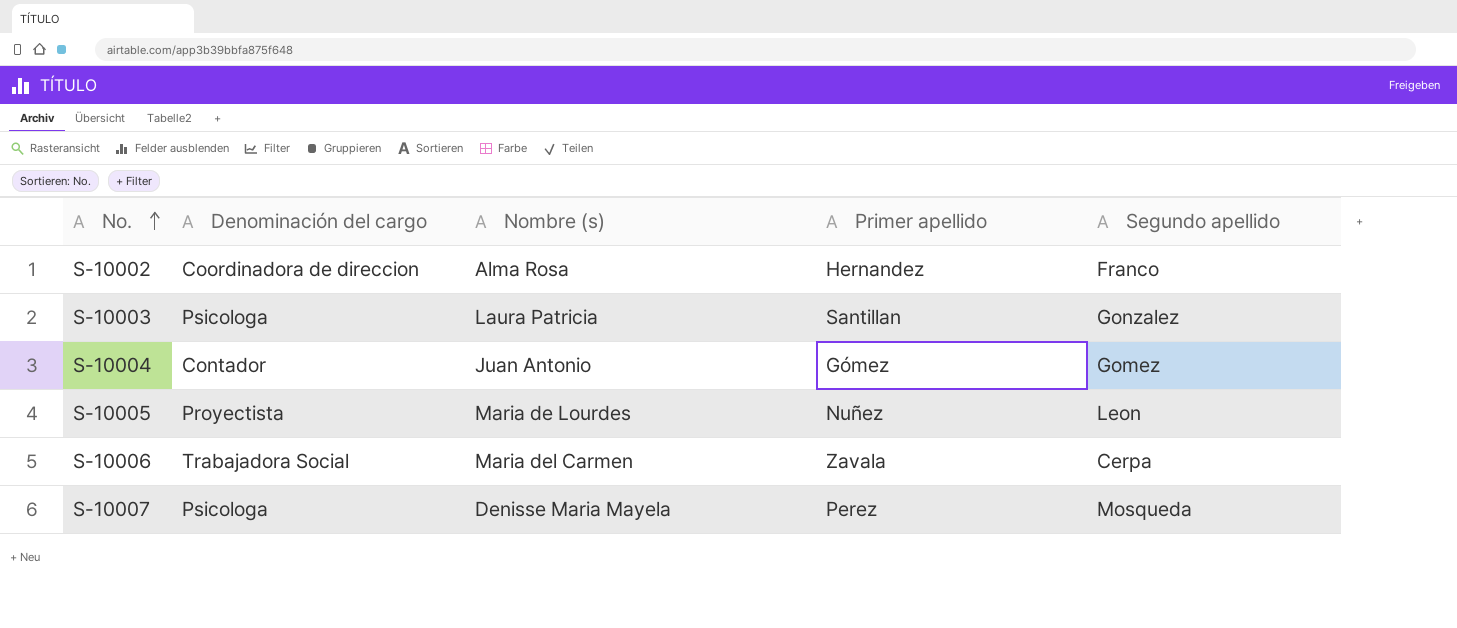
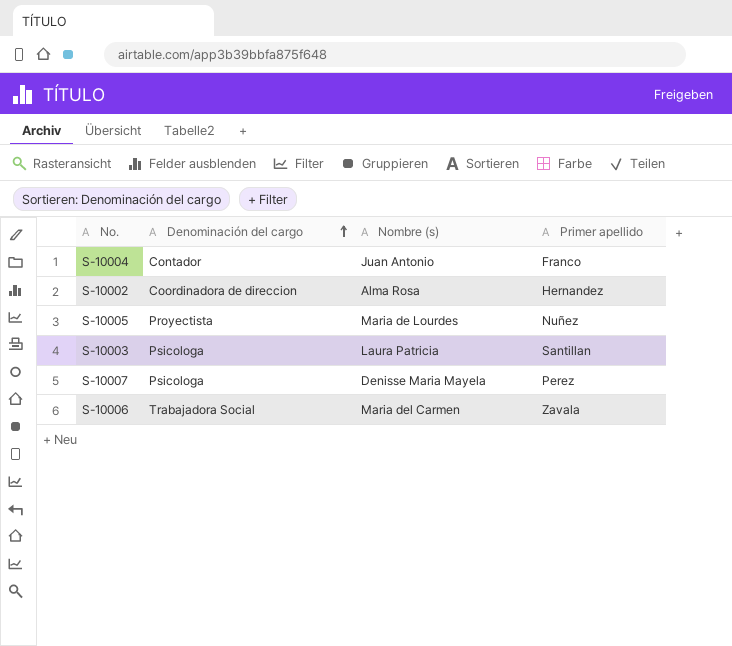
row order: No. ascending -> Denominación del cargo ascending
column Segundo apellido | position: 5 -> none
S-10004 | Primer apellido: Gómez -> Franco

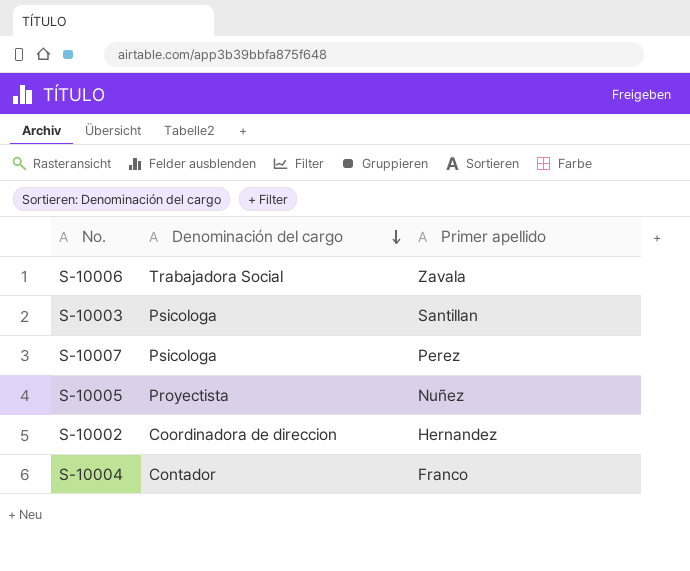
row order: Denominación del cargo ascending -> Denominación del cargo descending
column Nombre (s) | position: 3 -> none

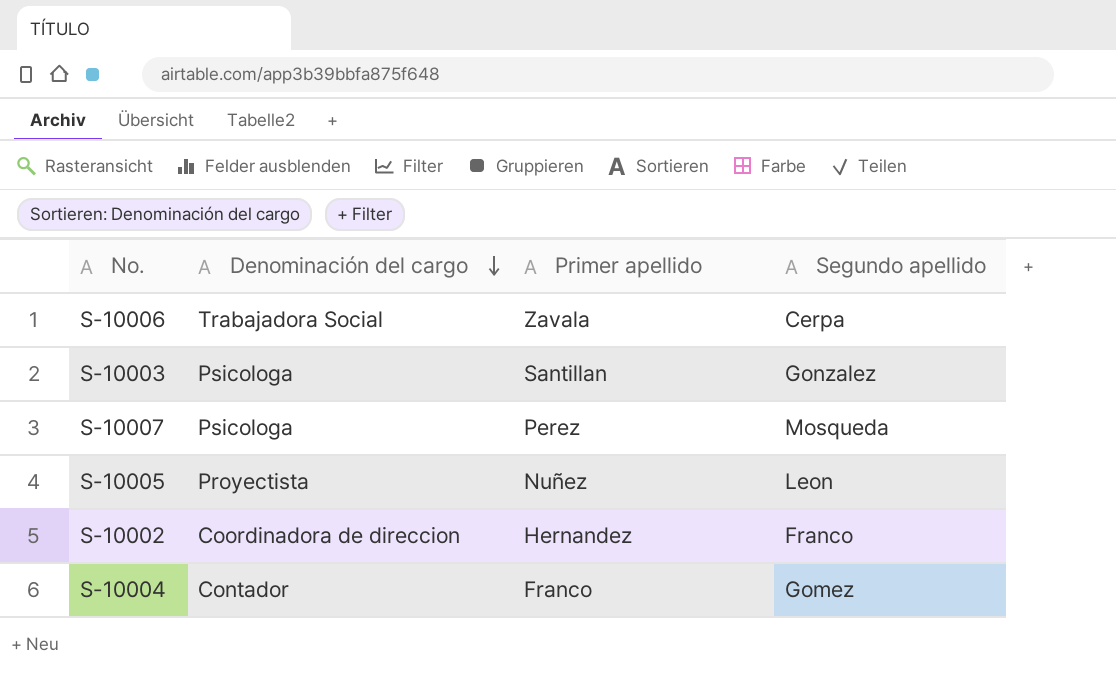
column Segundo apellido | position: none -> 4

